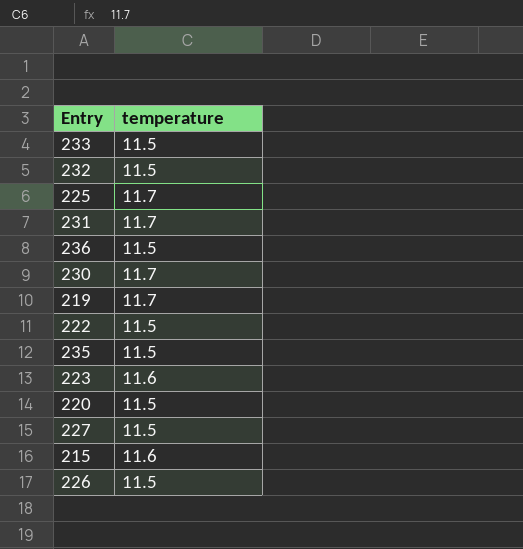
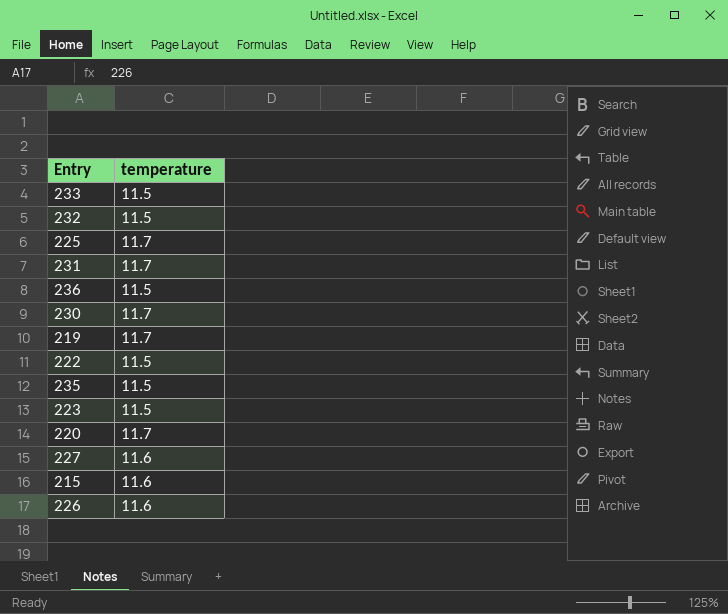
223 | temperature: 11.6 -> 11.5
220 | temperature: 11.5 -> 11.7
227 | temperature: 11.5 -> 11.6
226 | temperature: 11.5 -> 11.6

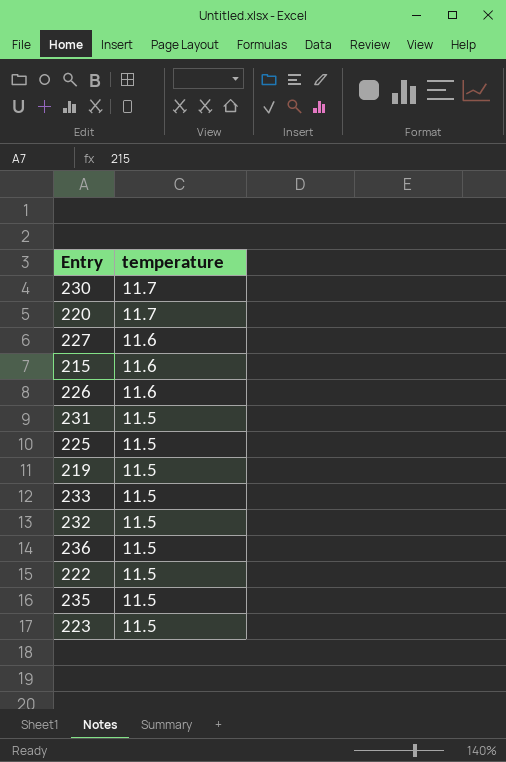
row order: none -> temperature descending
231 | temperature: 11.7 -> 11.5
225 | temperature: 11.7 -> 11.5
219 | temperature: 11.7 -> 11.5

